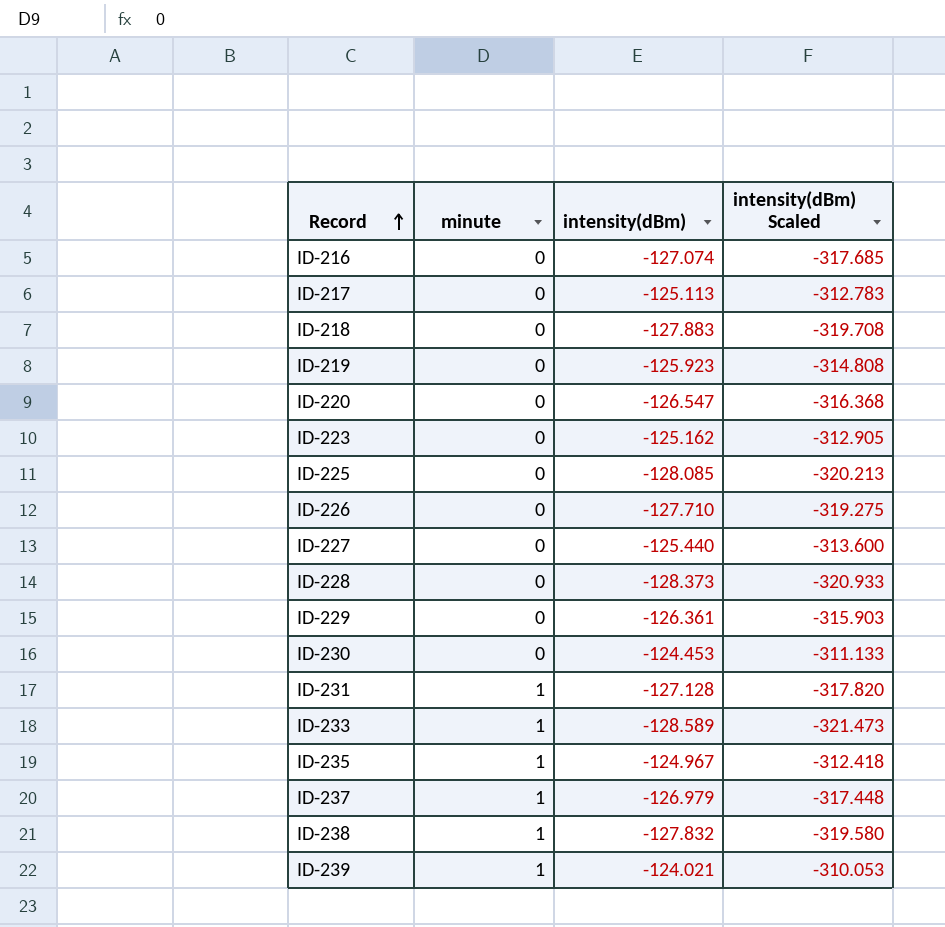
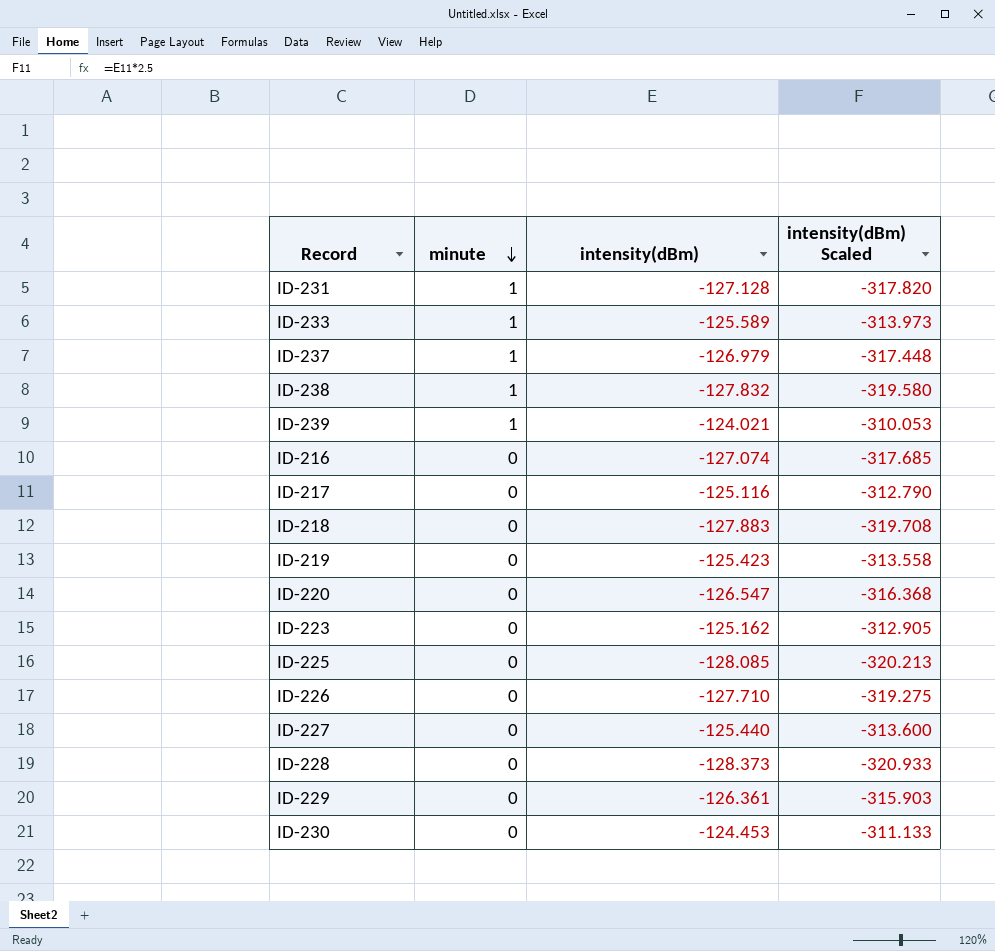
row order: Record ascending -> minute descending
row ID-235: 1 | -124.967 | -312.418 -> none
ID-233 | intensity(dBm): -128.589 -> -125.589
ID-233 | intensity(dBm) Scaled: -321.473 -> -313.973
ID-217 | intensity(dBm): -125.113 -> -125.116
ID-217 | intensity(dBm) Scaled: -312.783 -> -312.790
ID-219 | intensity(dBm): -125.923 -> -125.423
ID-219 | intensity(dBm) Scaled: -314.808 -> -313.558

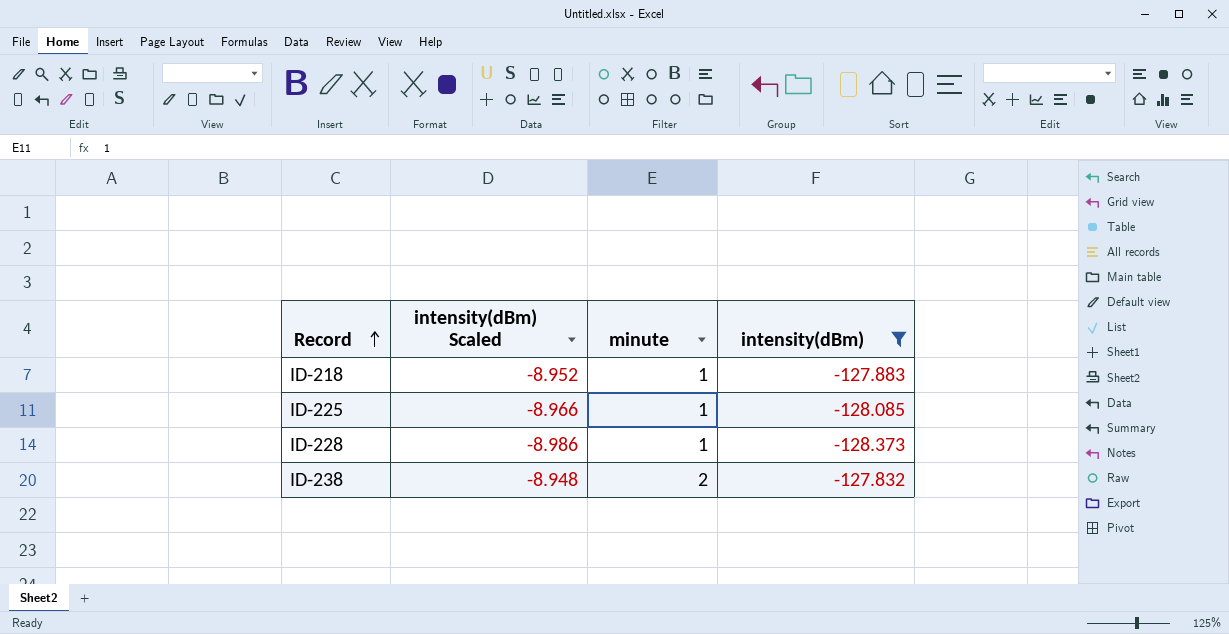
filter: none -> intensity(dBm) <= -127.832
row order: minute descending -> Record ascending
column intensity(dBm) Scaled | formula: [intensity(dBm)] * 2.5 -> [intensity(dBm)] * 0.07
column intensity(dBm) Scaled | position: 4 -> 2
ID-218 | minute: 0 -> 1
ID-225 | minute: 0 -> 1
ID-228 | minute: 0 -> 1
ID-238 | minute: 1 -> 2

